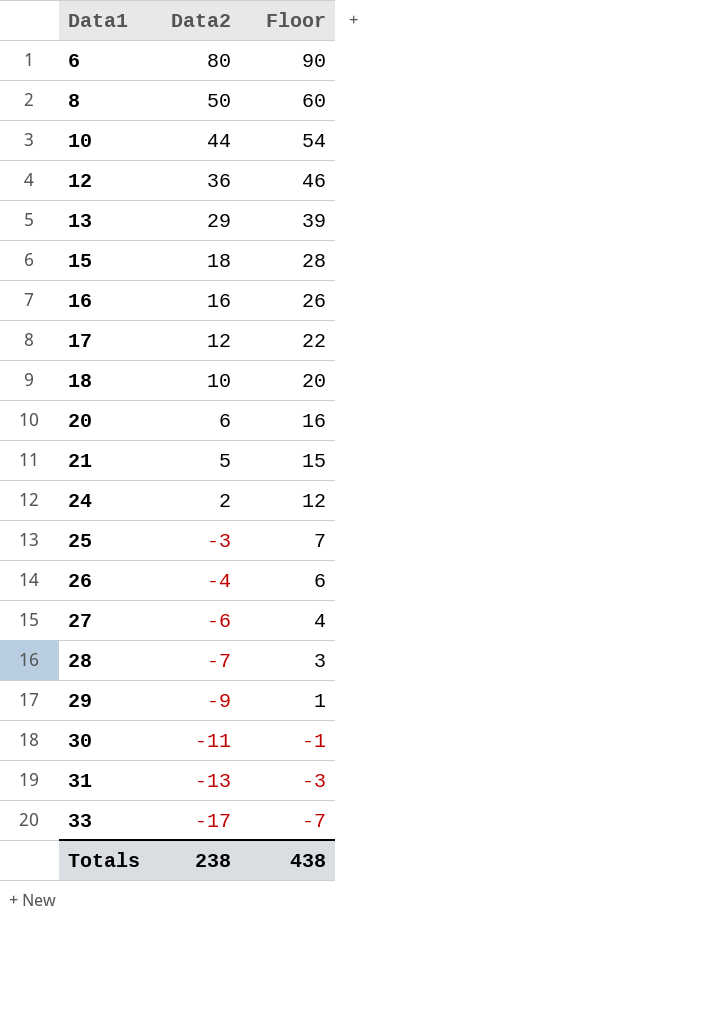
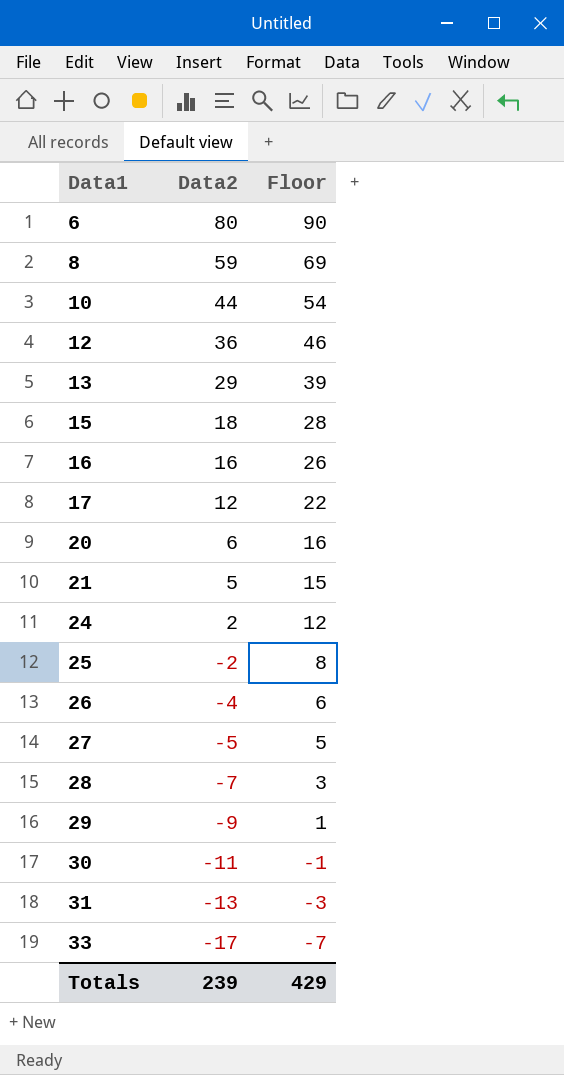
row 18: 10 | 20 -> none
8 | Data2: 50 -> 59
8 | Floor: 60 -> 69
25 | Data2: -3 -> -2
25 | Floor: 7 -> 8
27 | Data2: -6 -> -5
27 | Floor: 4 -> 5
Totals | Data2: 238 -> 239
Totals | Floor: 438 -> 429

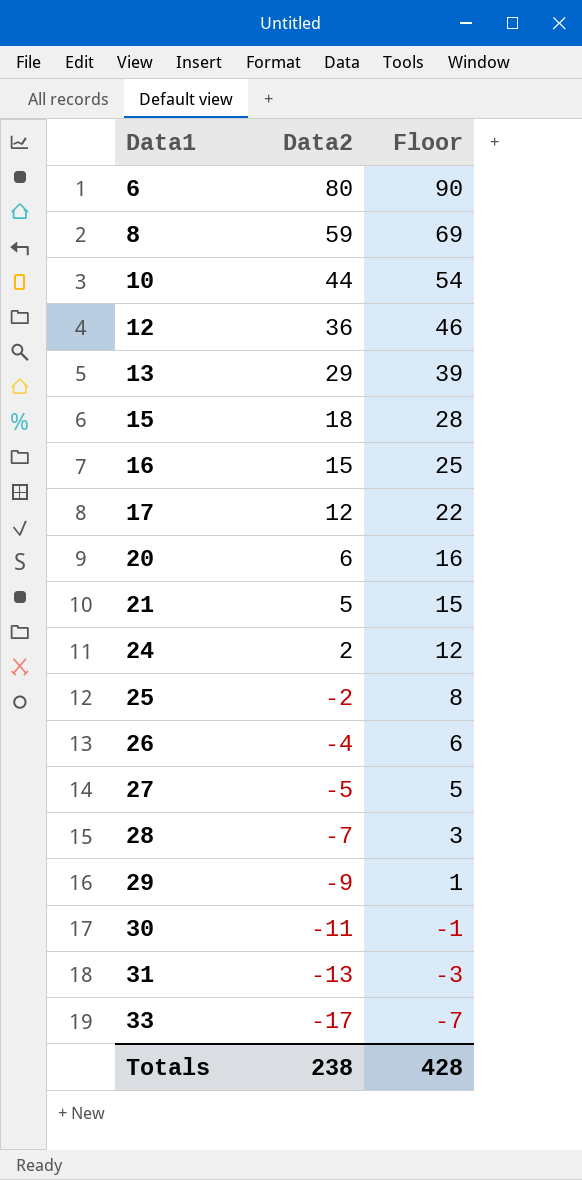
16 | Data2: 16 -> 15
16 | Floor: 26 -> 25
Totals | Data2: 239 -> 238
Totals | Floor: 429 -> 428

